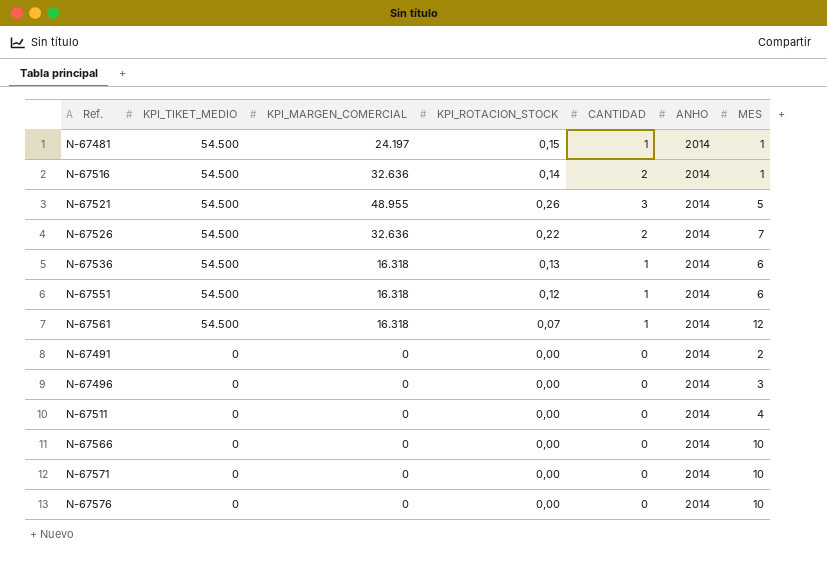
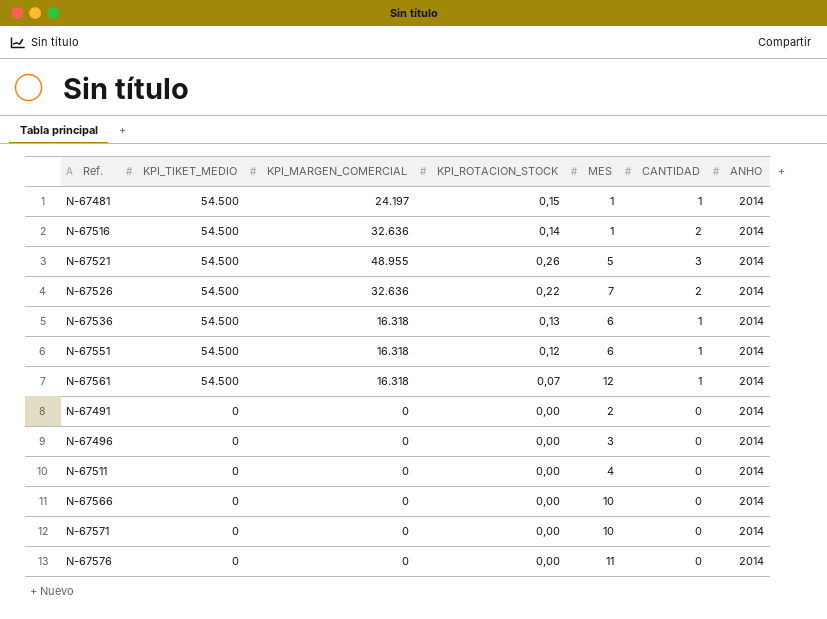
column MES | position: 7 -> 5
N-67576 | MES: 10 -> 11

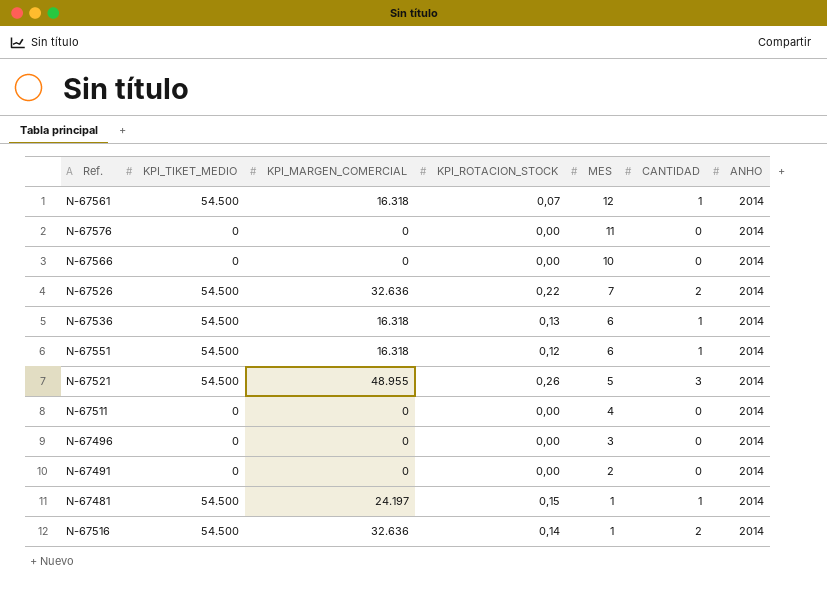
row order: KPI_TIKET_MEDIO descending -> MES descending
row N-67571: 0 | 0 | 0,00 | 10 | 0 | 2014 -> none

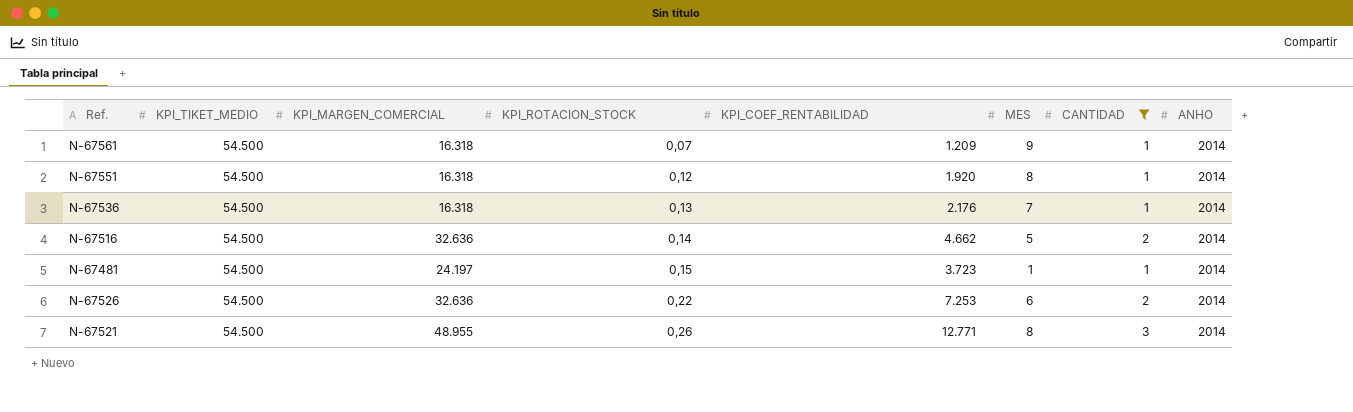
filter: none -> CANTIDAD != 0
row order: MES descending -> KPI_ROTACION_STOCK ascending
column KPI_COEF_RENTABILIDAD | position: none -> 5
N-67561 | MES: 12 -> 9
N-67551 | MES: 6 -> 8
N-67536 | MES: 6 -> 7
N-67516 | MES: 1 -> 5
N-67526 | MES: 7 -> 6
N-67521 | MES: 5 -> 8

